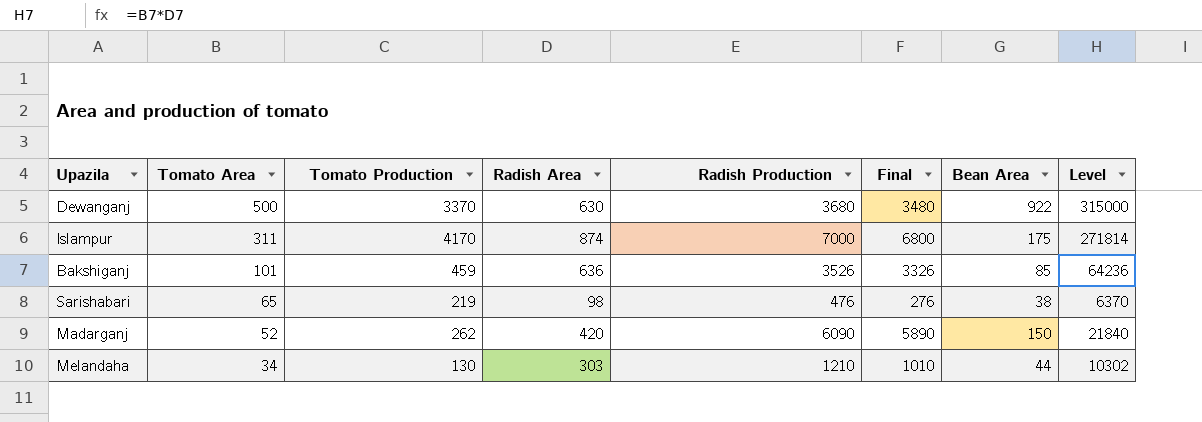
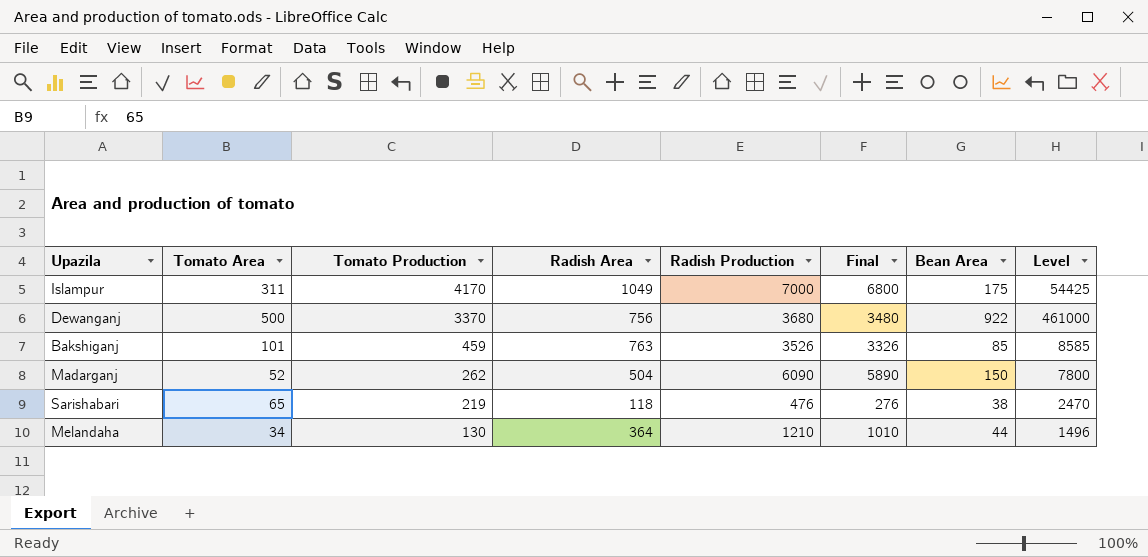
row order: Tomato Area descending -> Tomato Production descending
column Level | formula: [Tomato Area] * [Radish Area] -> [Tomato Area] * [Bean Area]
Islampur | Radish Area: 874 -> 1049
Dewanganj | Radish Area: 630 -> 756
Bakshiganj | Radish Area: 636 -> 763
Madarganj | Radish Area: 420 -> 504
Sarishabari | Radish Area: 98 -> 118
Melandaha | Radish Area: 303 -> 364

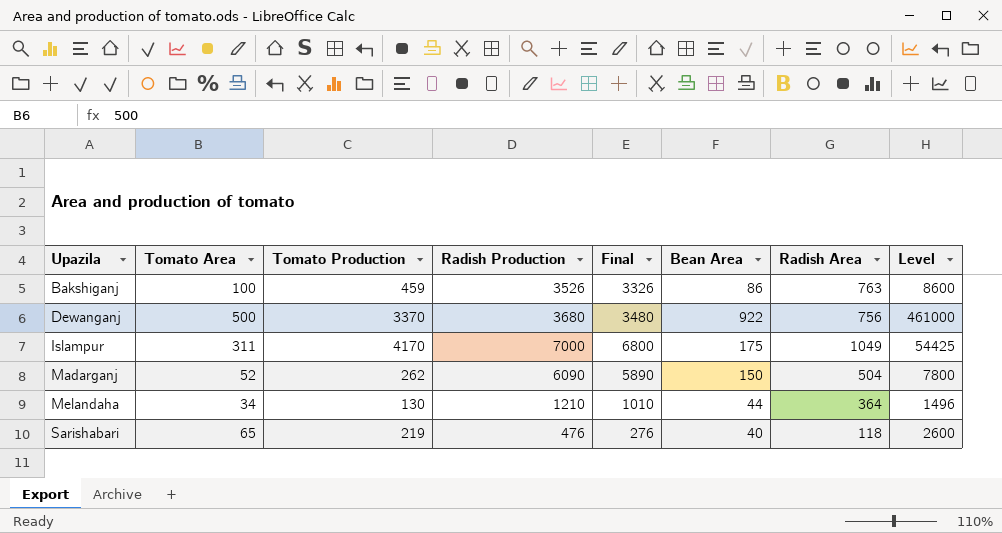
row order: Tomato Production descending -> Upazila ascending
column Radish Area | position: 4 -> 7
Bakshiganj | Tomato Area: 101 -> 100
Bakshiganj | Bean Area: 85 -> 86
Bakshiganj | Level: 8585 -> 8600
Sarishabari | Bean Area: 38 -> 40
Sarishabari | Level: 2470 -> 2600

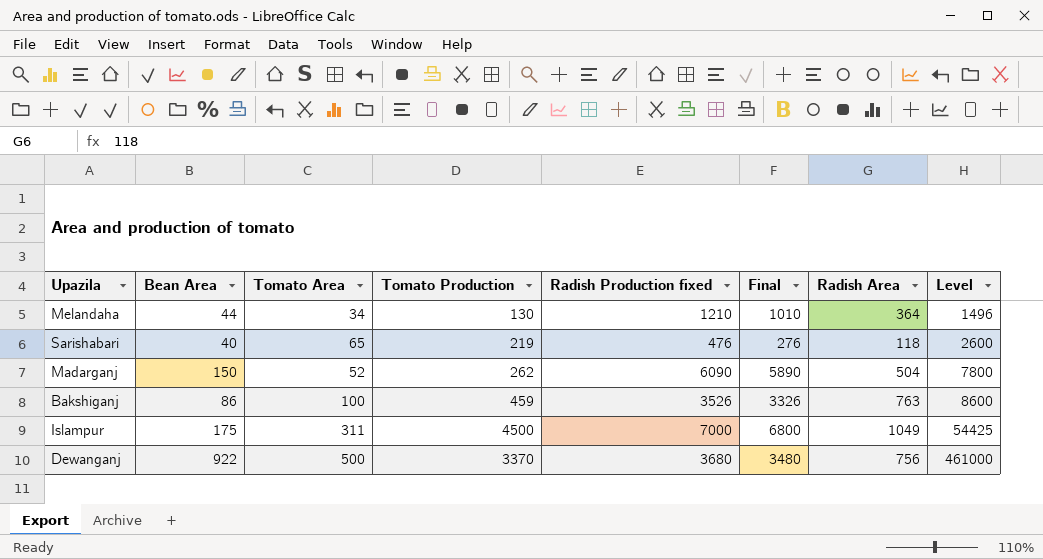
row order: Upazila ascending -> Level ascending
column Bean Area | position: 6 -> 2
column name: Radish Production -> Radish Production fixed
Islampur | Tomato Production: 4170 -> 4500

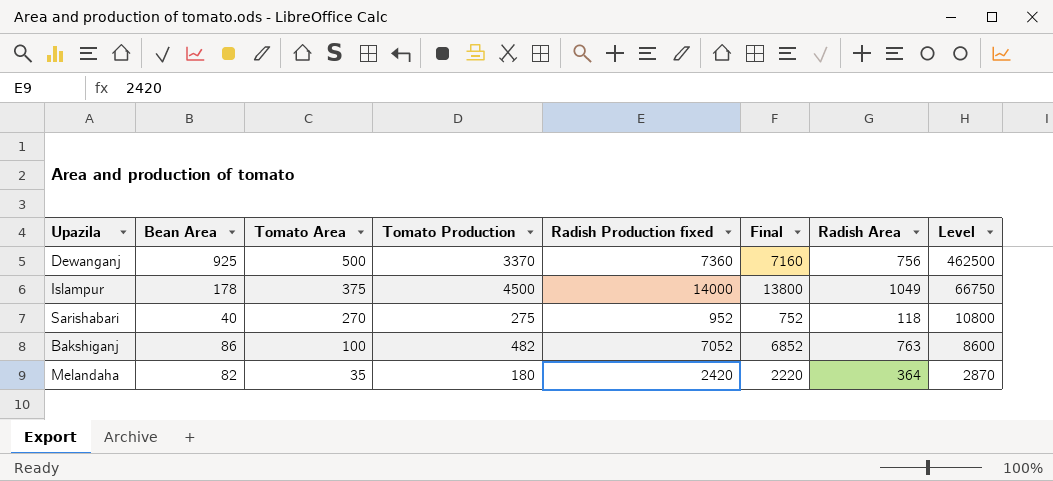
row order: Level ascending -> Tomato Area descending
row Madarganj: 150 | 52 | 262 | 6090 | 5890 | 504 | 7800 -> none
Dewanganj | Bean Area: 922 -> 925
Dewanganj | Radish Production fixed: 3680 -> 7360
Dewanganj | Final: 3480 -> 7160
Dewanganj | Level: 461000 -> 462500
Islampur | Bean Area: 175 -> 178
Islampur | Tomato Area: 311 -> 375
Islampur | Radish Production fixed: 7000 -> 14000
Islampur | Final: 6800 -> 13800
Islampur | Level: 54425 -> 66750
Sarishabari | Tomato Area: 65 -> 270
Sarishabari | Tomato Production: 219 -> 275
Sarishabari | Radish Production fixed: 476 -> 952
Sarishabari | Final: 276 -> 752
Sarishabari | Level: 2600 -> 10800
Bakshiganj | Tomato Production: 459 -> 482
Bakshiganj | Radish Production fixed: 3526 -> 7052
Bakshiganj | Final: 3326 -> 6852
Melandaha | Bean Area: 44 -> 82
Melandaha | Tomato Area: 34 -> 35
Melandaha | Tomato Production: 130 -> 180
Melandaha | Radish Production fixed: 1210 -> 2420
Melandaha | Final: 1010 -> 2220
Melandaha | Level: 1496 -> 2870

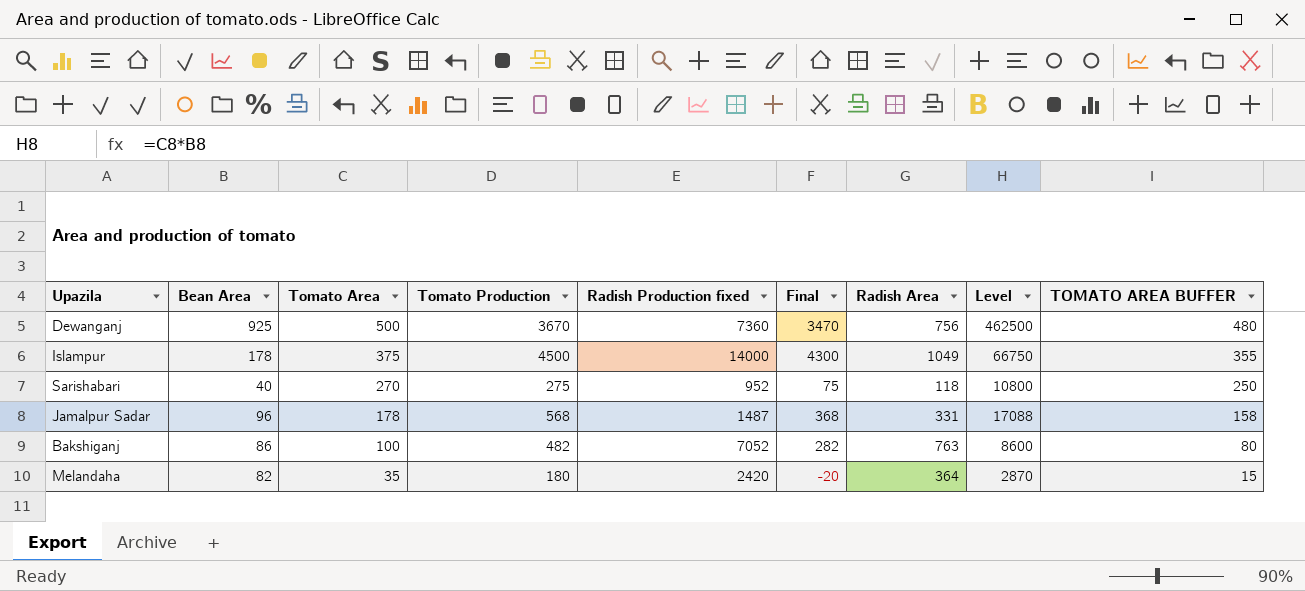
column Final | formula: [Radish Production fixed] - 200 -> [Tomato Production] - 200
column TOMATO AREA BUFFER | formula: none -> [Tomato Area] - 20
Dewanganj | Tomato Production: 3370 -> 3670
row Jamalpur Sadar: none -> 96 | 178 | 568 | 1487 | 368 | 331 | 17088 | 158

